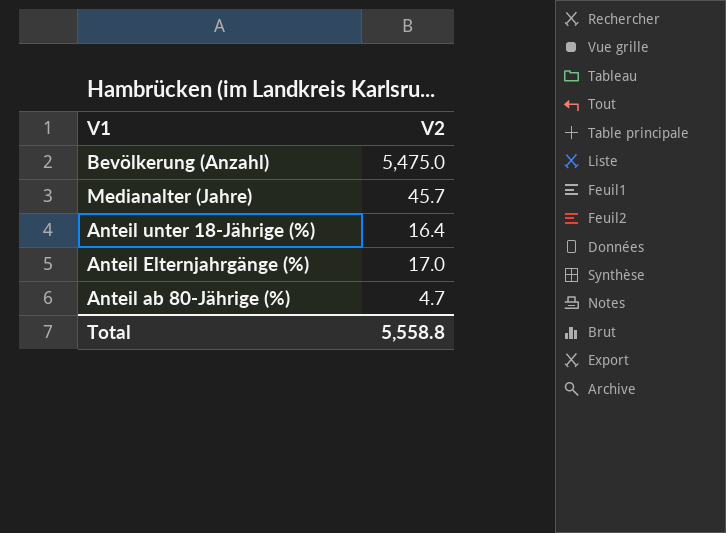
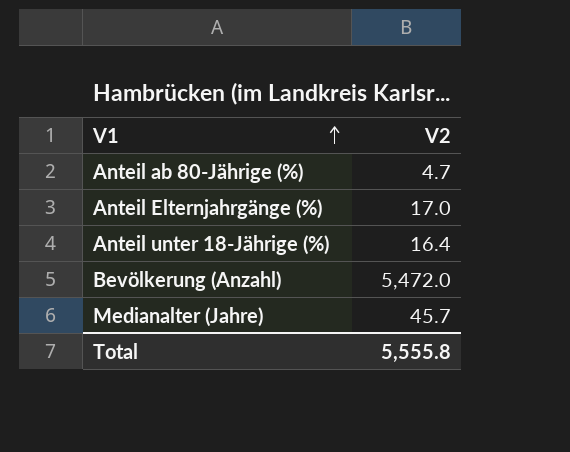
row order: none -> V1 ascending
Bevölkerung (Anzahl) | V2: 5,475.0 -> 5,472.0
Total | V2: 5,558.8 -> 5,555.8

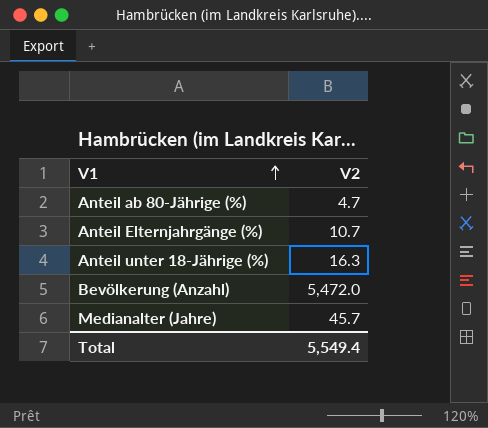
Anteil Elternjahrgänge (%) | V2: 17.0 -> 10.7
Anteil unter 18-Jährige (%) | V2: 16.4 -> 16.3
Total | V2: 5,555.8 -> 5,549.4

